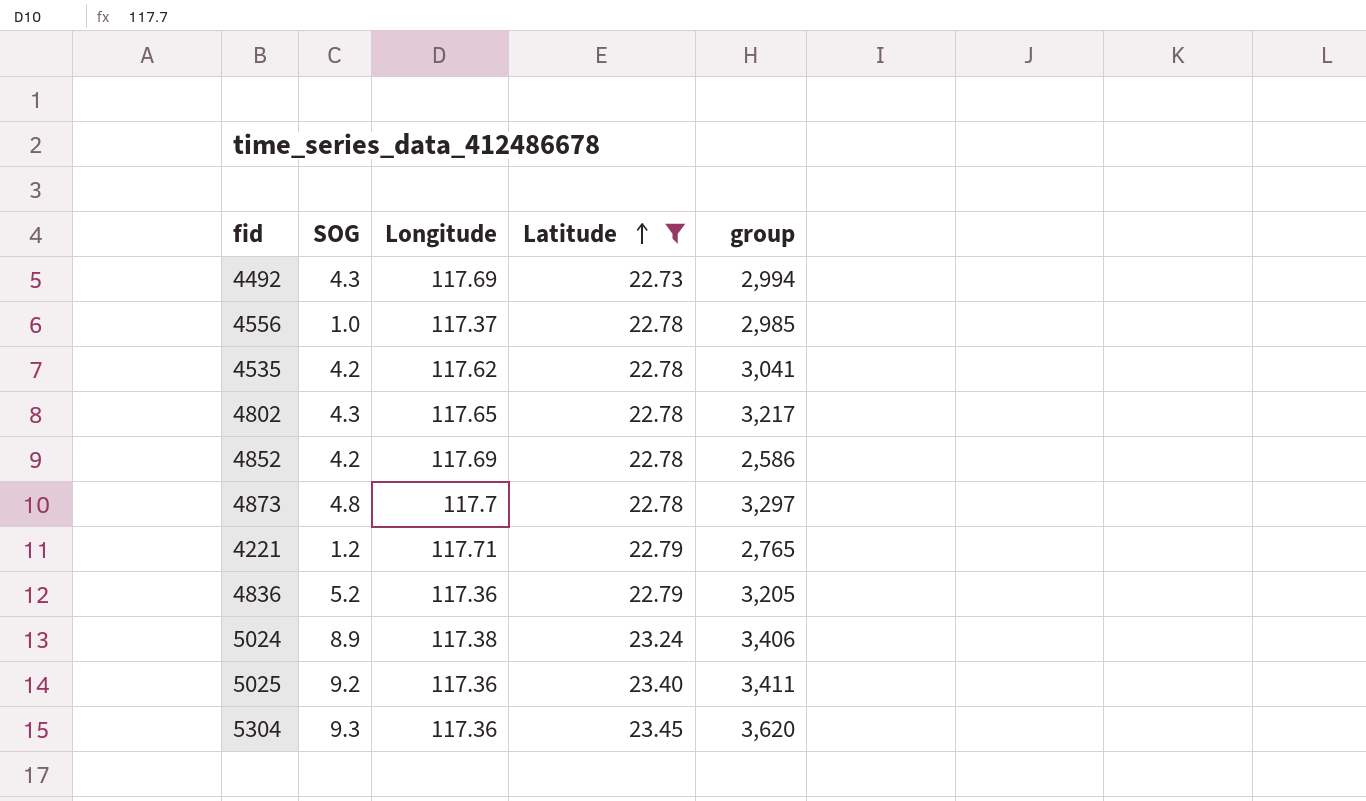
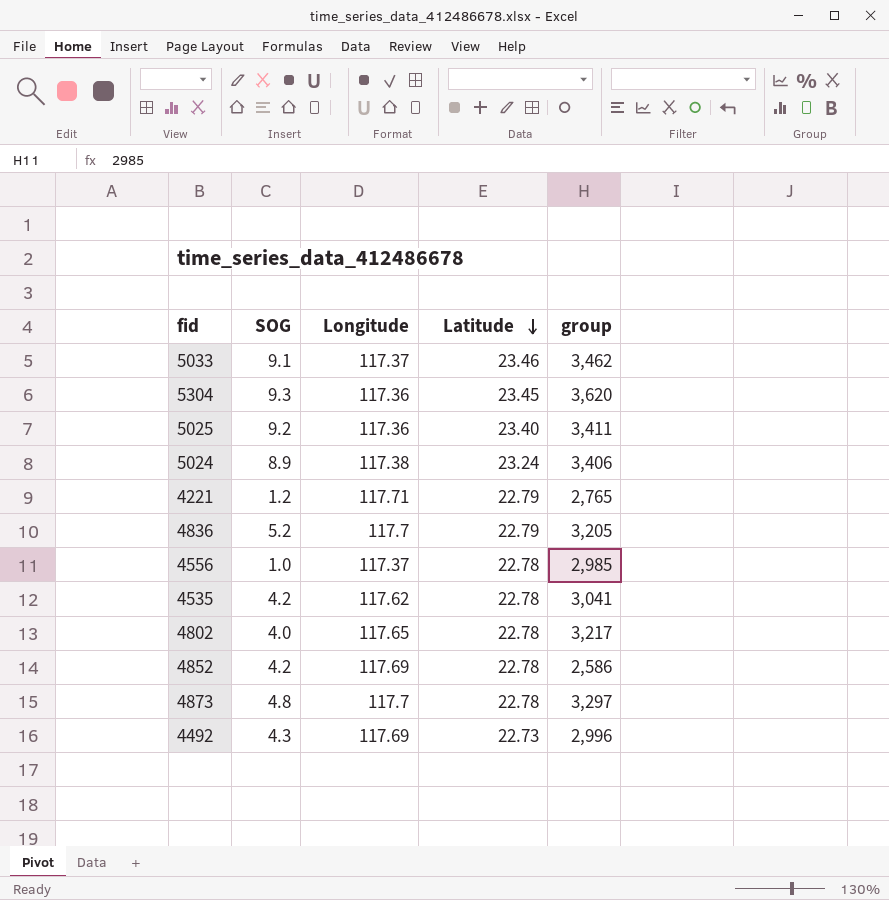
filter: Latitude != 23.46 -> none
row order: Latitude ascending -> Latitude descending
4836 | Longitude: 117.36 -> 117.7
4802 | SOG: 4.3 -> 4.0
4492 | group: 2,994 -> 2,996

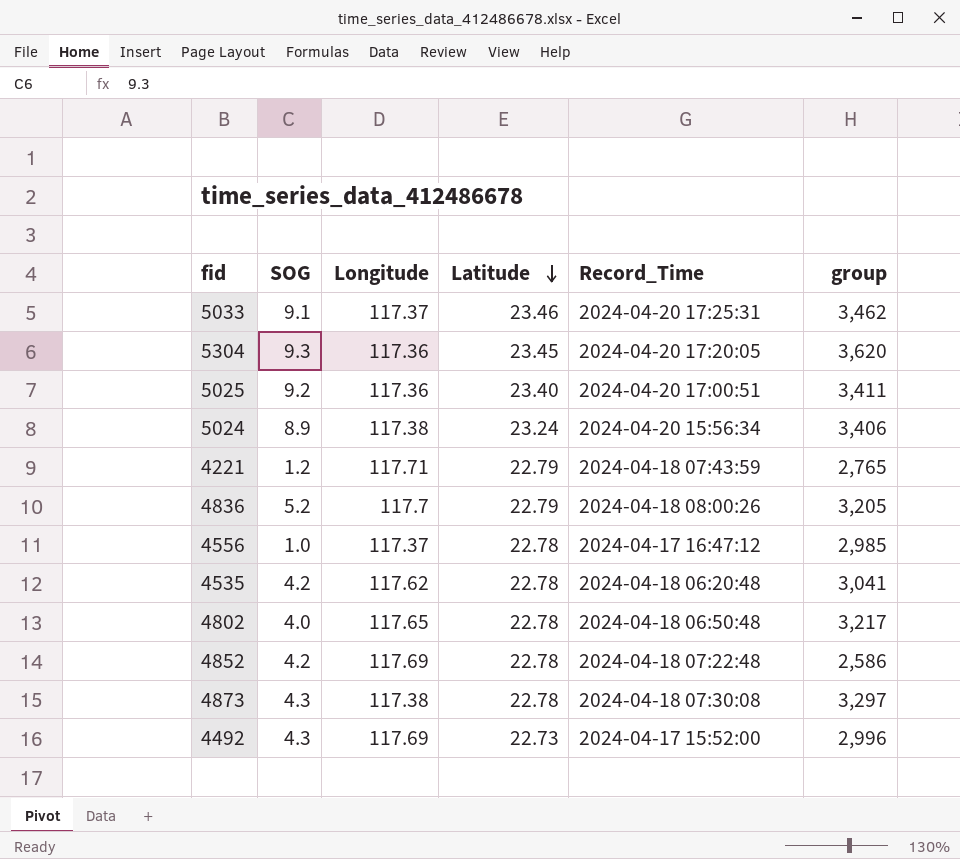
column Record_Time | position: none -> 5
4873 | SOG: 4.8 -> 4.3
4873 | Longitude: 117.7 -> 117.38

